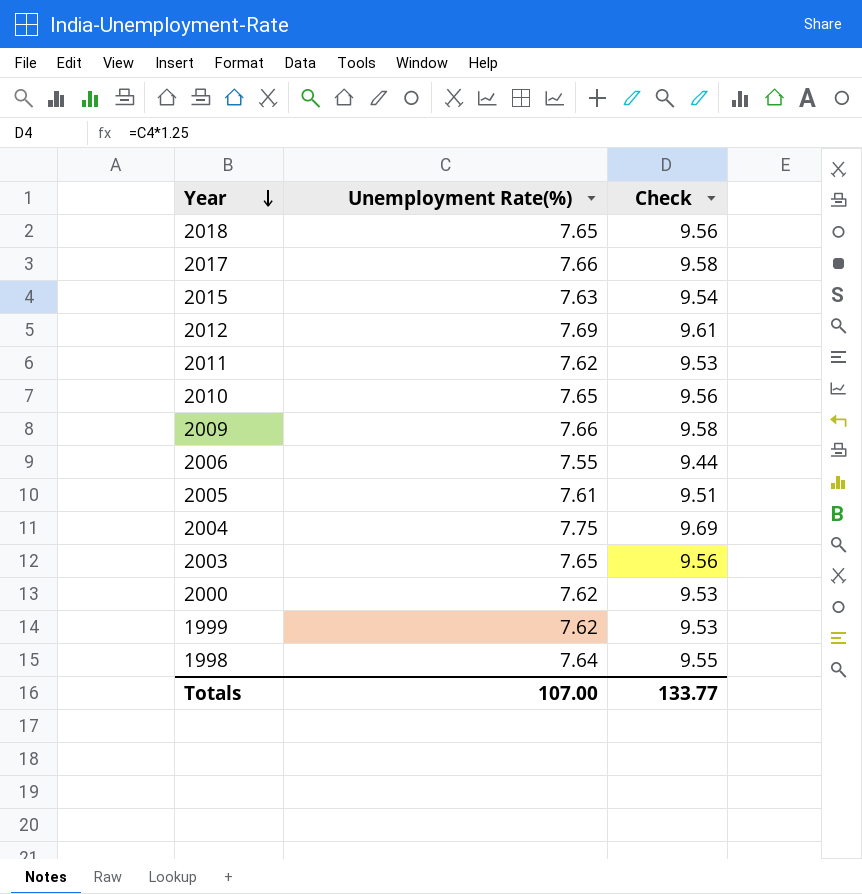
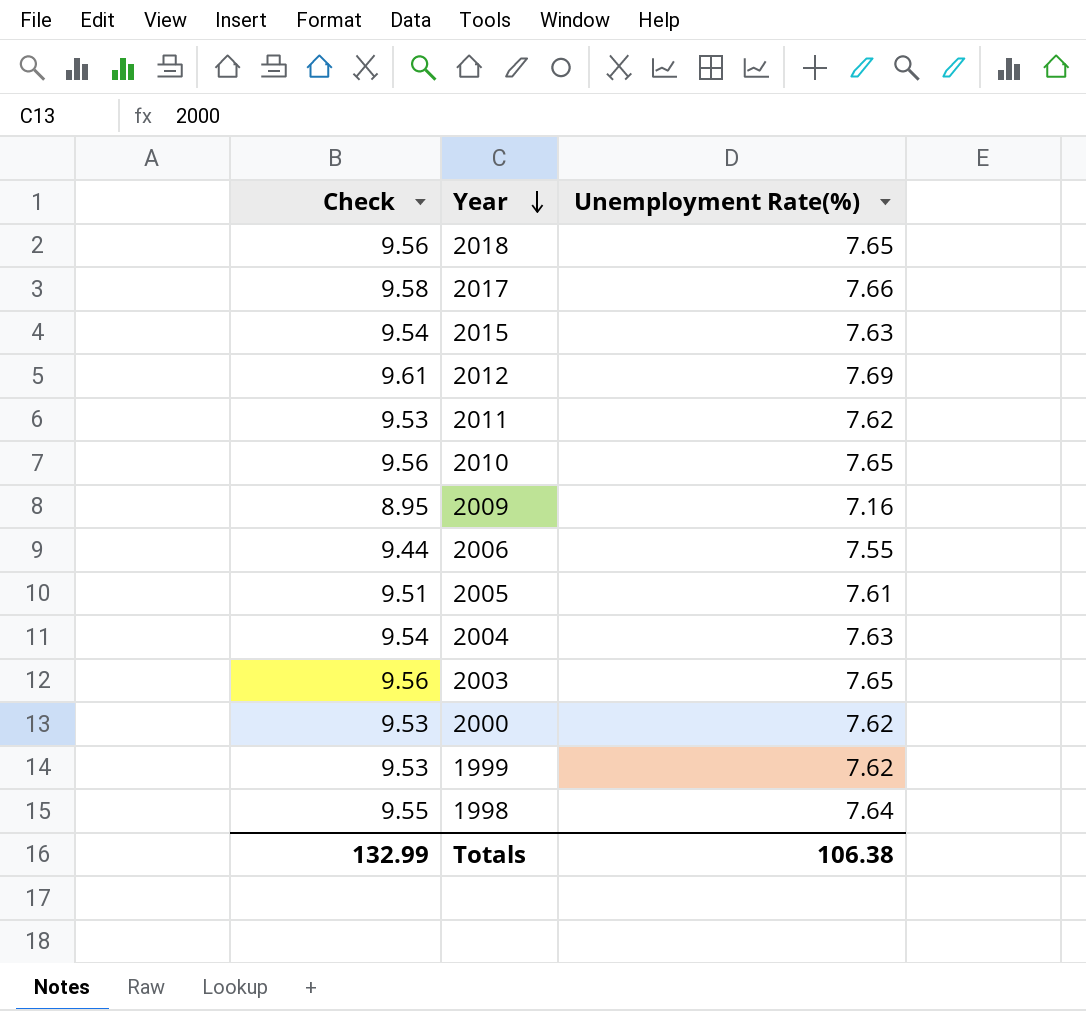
column Check | position: 3 -> 1
2009 | Check: 9.58 -> 8.95
2009 | Unemployment Rate(%): 7.66 -> 7.16
2004 | Check: 9.69 -> 9.54
2004 | Unemployment Rate(%): 7.75 -> 7.63
Totals | Check: 133.77 -> 132.99
Totals | Unemployment Rate(%): 107.00 -> 106.38

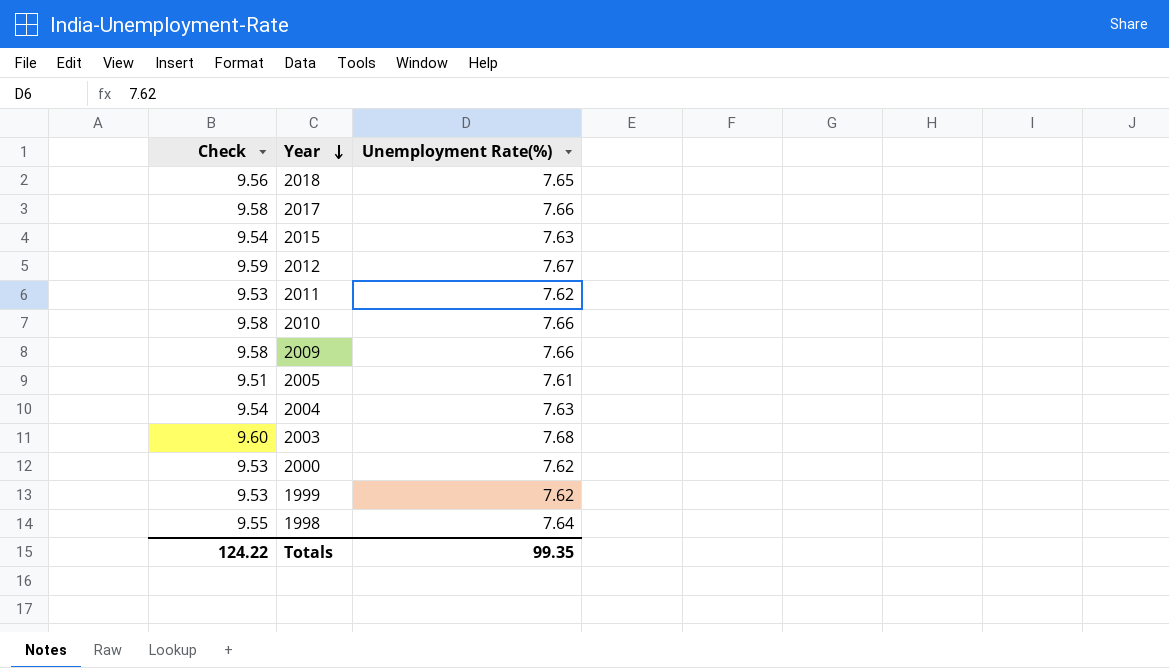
row 2006: 9.44 | 7.55 -> none
2012 | Check: 9.61 -> 9.59
2012 | Unemployment Rate(%): 7.69 -> 7.67
2010 | Check: 9.56 -> 9.58
2010 | Unemployment Rate(%): 7.65 -> 7.66
2009 | Check: 8.95 -> 9.58
2009 | Unemployment Rate(%): 7.16 -> 7.66
2003 | Check: 9.56 -> 9.60
2003 | Unemployment Rate(%): 7.65 -> 7.68
Totals | Check: 132.99 -> 124.22
Totals | Unemployment Rate(%): 106.38 -> 99.35

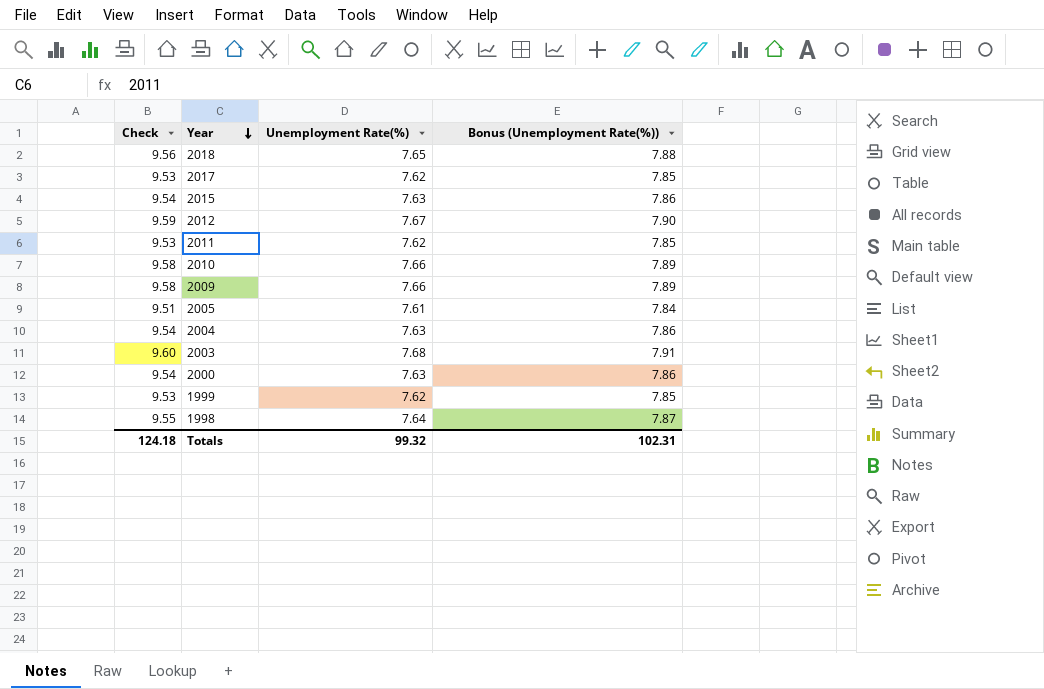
column Bonus (Unemployment Rate(%)) | formula: none -> [Unemployment Rate(%)] * 1.03
2017 | Check: 9.58 -> 9.53
2017 | Unemployment Rate(%): 7.66 -> 7.62
2000 | Check: 9.53 -> 9.54
2000 | Unemployment Rate(%): 7.62 -> 7.63
Totals | Check: 124.22 -> 124.18
Totals | Unemployment Rate(%): 99.35 -> 99.32

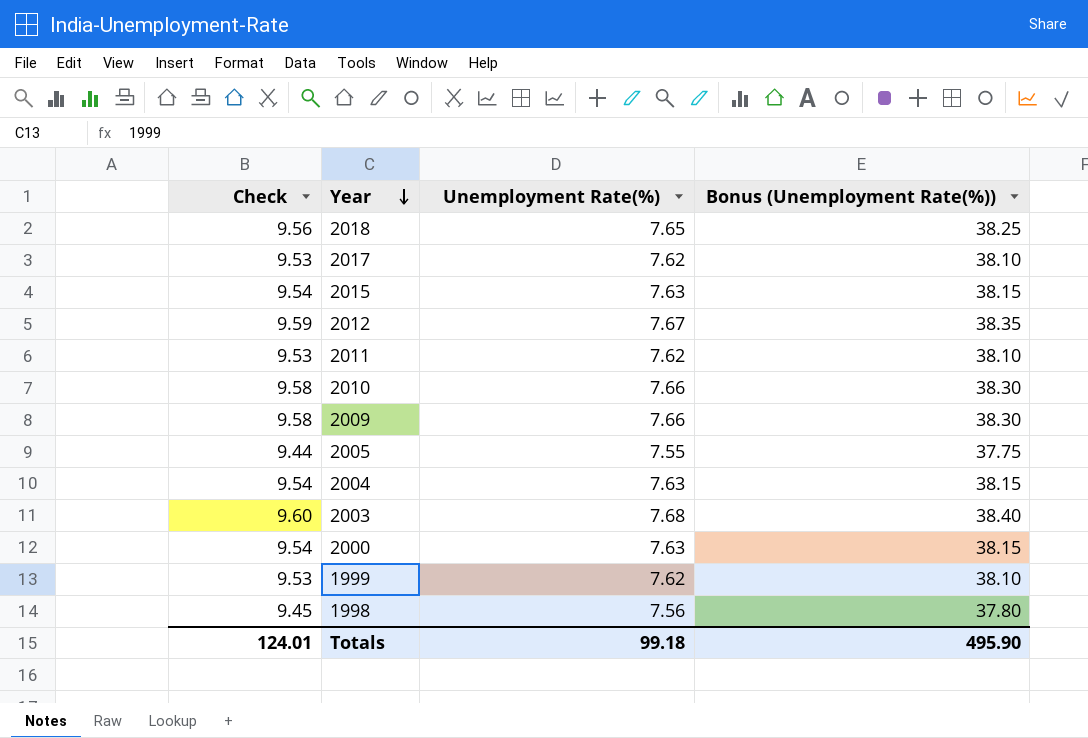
column Bonus (Unemployment Rate(%)) | formula: [Unemployment Rate(%)] * 1.03 -> [Unemployment Rate(%)] * 5
2005 | Check: 9.51 -> 9.44
2005 | Unemployment Rate(%): 7.61 -> 7.55
1998 | Check: 9.55 -> 9.45
1998 | Unemployment Rate(%): 7.64 -> 7.56
Totals | Check: 124.18 -> 124.01
Totals | Unemployment Rate(%): 99.32 -> 99.18
Totals | Bonus (Unemployment Rate(%)): 102.31 -> 495.90

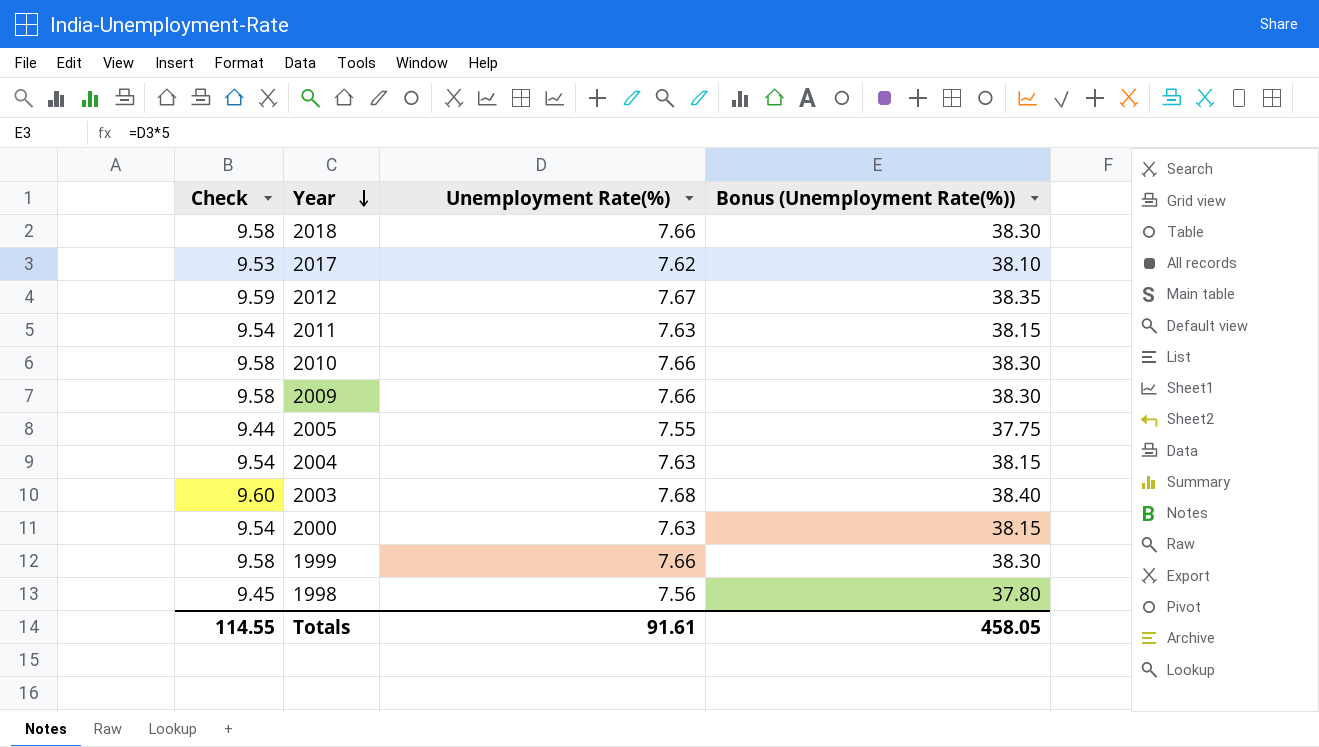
row 2015: 9.54 | 7.63 | 38.15 -> none
2018 | Check: 9.56 -> 9.58
2018 | Unemployment Rate(%): 7.65 -> 7.66
2018 | Bonus (Unemployment Rate(%)): 38.25 -> 38.30
2011 | Check: 9.53 -> 9.54
2011 | Unemployment Rate(%): 7.62 -> 7.63
2011 | Bonus (Unemployment Rate(%)): 38.10 -> 38.15
1999 | Check: 9.53 -> 9.58
1999 | Unemployment Rate(%): 7.62 -> 7.66
1999 | Bonus (Unemployment Rate(%)): 38.10 -> 38.30
Totals | Check: 124.01 -> 114.55
Totals | Unemployment Rate(%): 99.18 -> 91.61
Totals | Bonus (Unemployment Rate(%)): 495.90 -> 458.05

